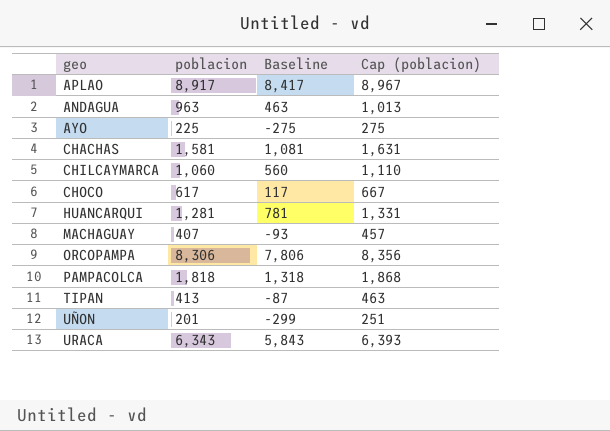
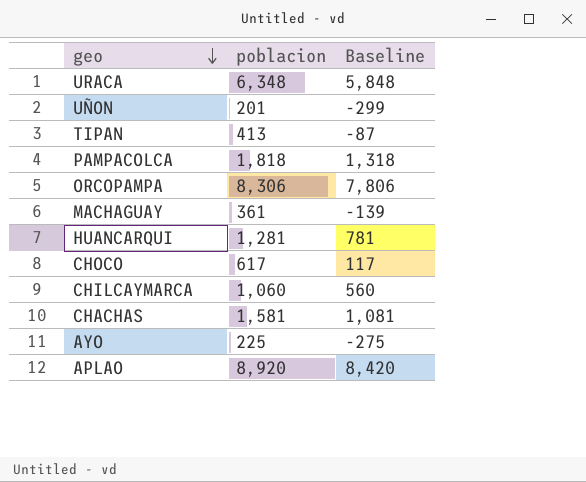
row order: none -> geo descending
column Cap (poblacion) | formula: [poblacion] + 50 -> none
row ANDAGUA: 963 | 463 | 1,013 -> none
URACA | poblacion: 6,343 -> 6,348
URACA | Baseline: 5,843 -> 5,848
MACHAGUAY | poblacion: 407 -> 361
MACHAGUAY | Baseline: -93 -> -139
APLAO | poblacion: 8,917 -> 8,920
APLAO | Baseline: 8,417 -> 8,420

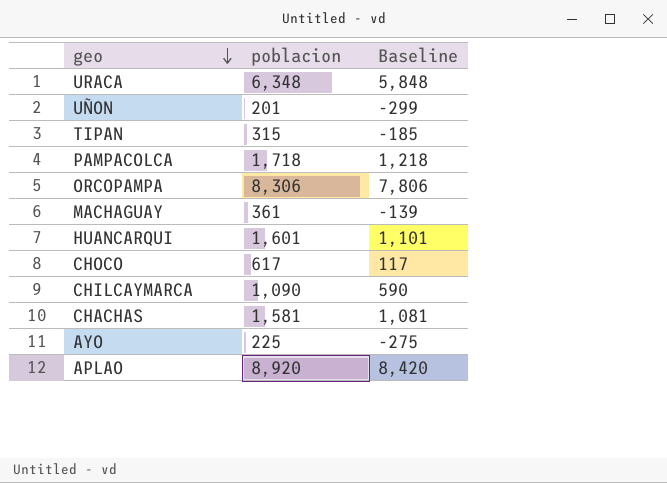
TIPAN | poblacion: 413 -> 315
TIPAN | Baseline: -87 -> -185
PAMPACOLCA | poblacion: 1,818 -> 1,718
PAMPACOLCA | Baseline: 1,318 -> 1,218
HUANCARQUI | poblacion: 1,281 -> 1,601
HUANCARQUI | Baseline: 781 -> 1,101
CHILCAYMARCA | poblacion: 1,060 -> 1,090
CHILCAYMARCA | Baseline: 560 -> 590

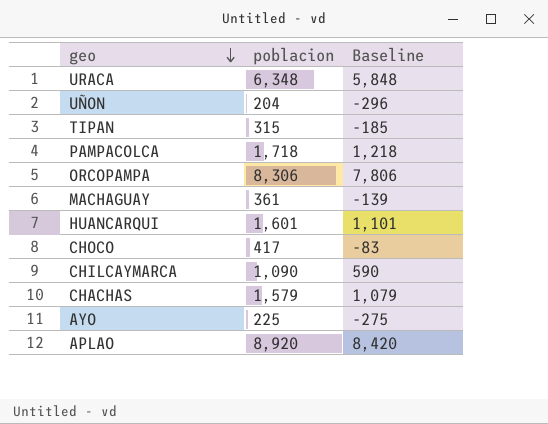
UÑON | poblacion: 201 -> 204
UÑON | Baseline: -299 -> -296
CHOCO | poblacion: 617 -> 417
CHOCO | Baseline: 117 -> -83
CHACHAS | poblacion: 1,581 -> 1,579
CHACHAS | Baseline: 1,081 -> 1,079

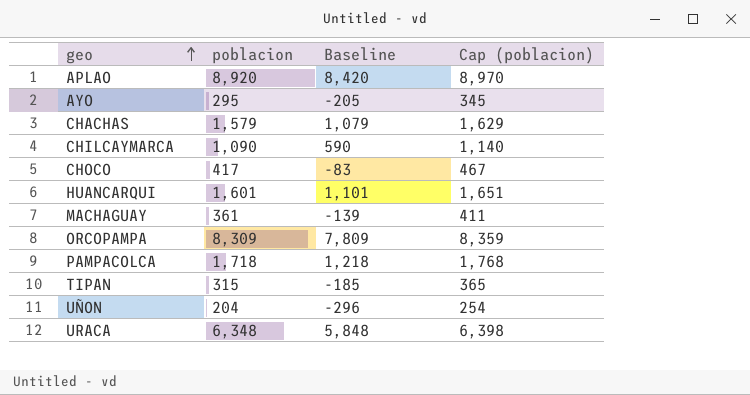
row order: geo descending -> geo ascending
column Cap (poblacion) | formula: none -> [poblacion] + 50
AYO | poblacion: 225 -> 295
AYO | Baseline: -275 -> -205
ORCOPAMPA | poblacion: 8,306 -> 8,309
ORCOPAMPA | Baseline: 7,806 -> 7,809

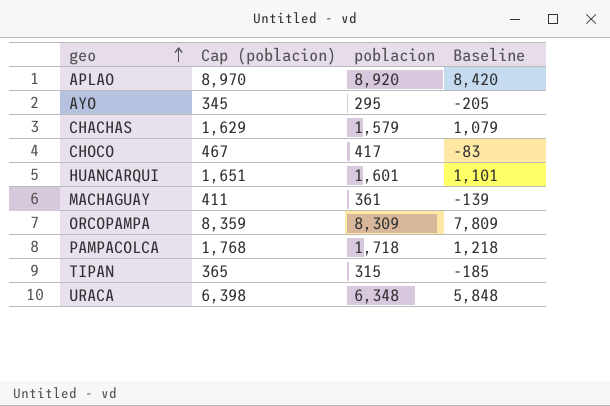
column Cap (poblacion) | position: 4 -> 2
row CHILCAYMARCA: 1,090 | 590 | 1,140 -> none
row UÑON: 204 | -296 | 254 -> none

